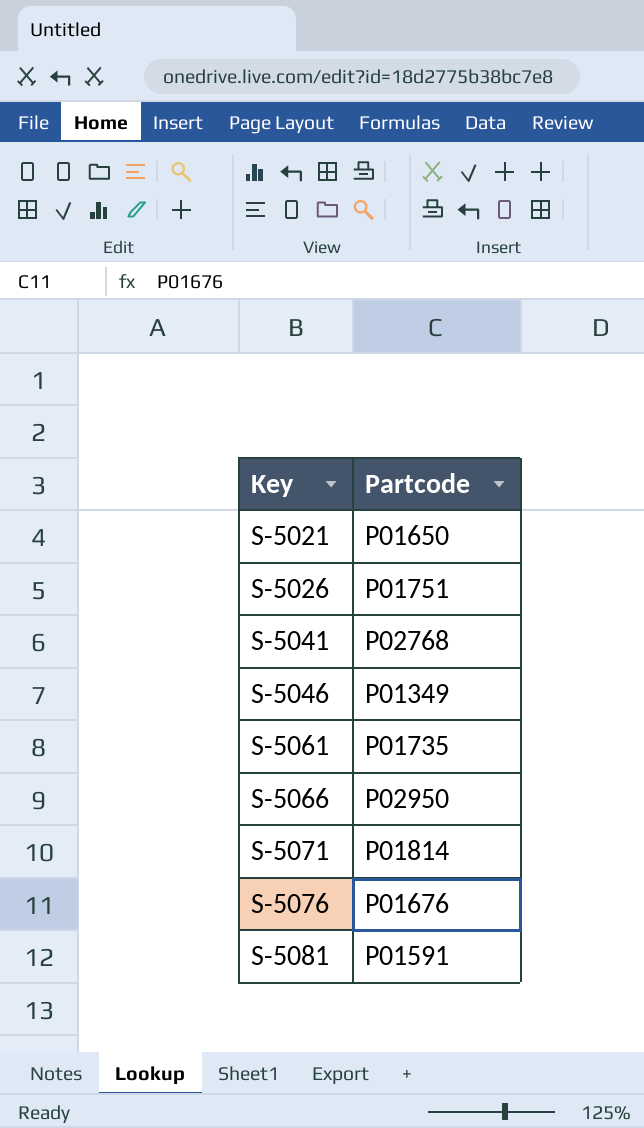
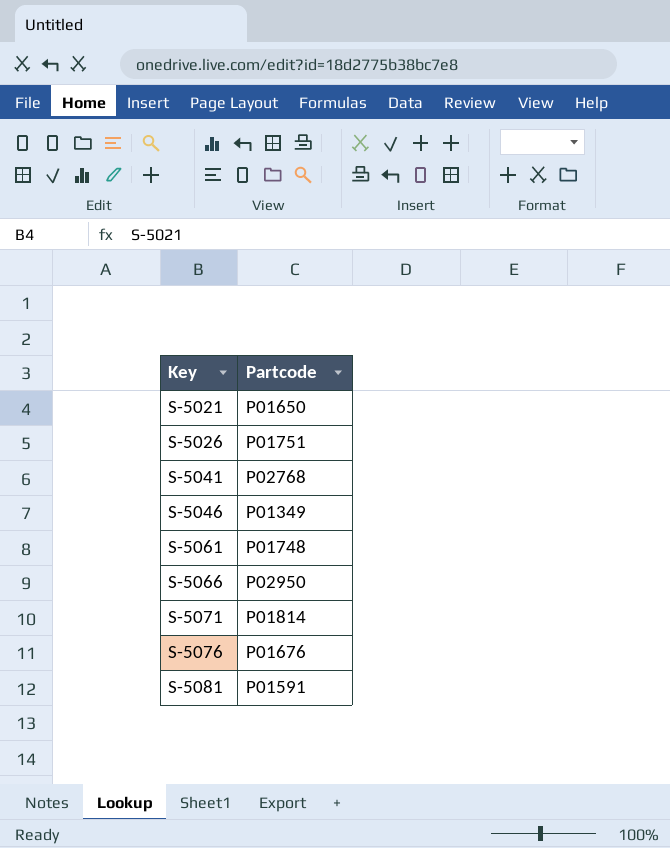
S-5061 | Partcode: P01735 -> P01748

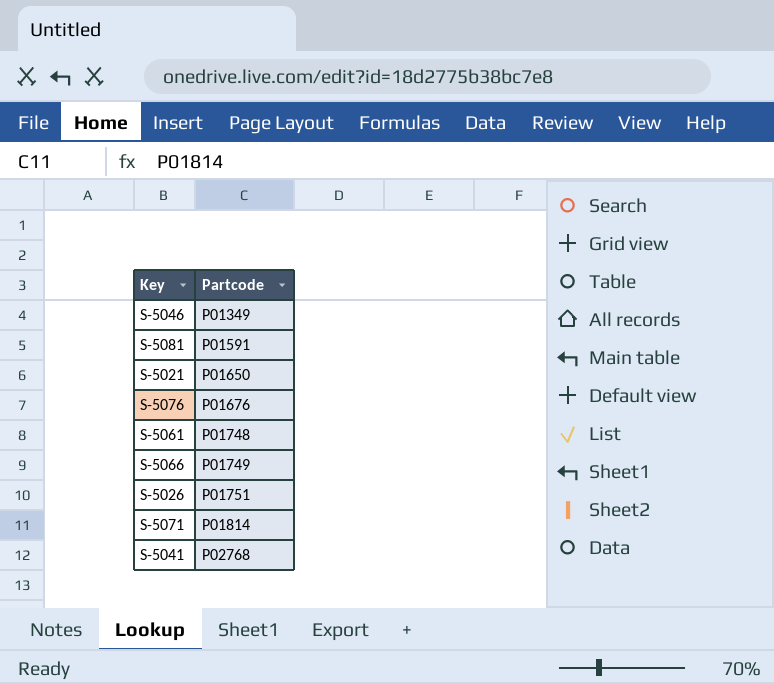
row order: Key ascending -> Partcode ascending
S-5066 | Partcode: P02950 -> P01749

